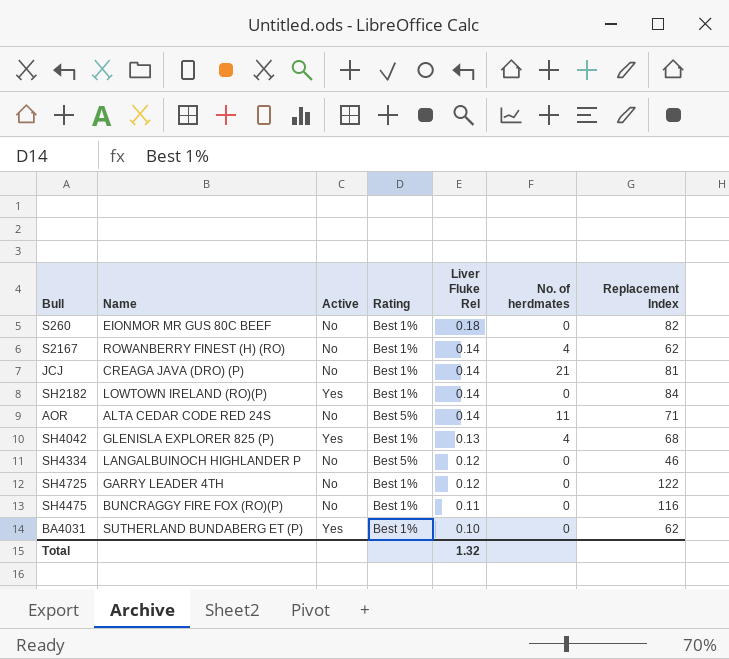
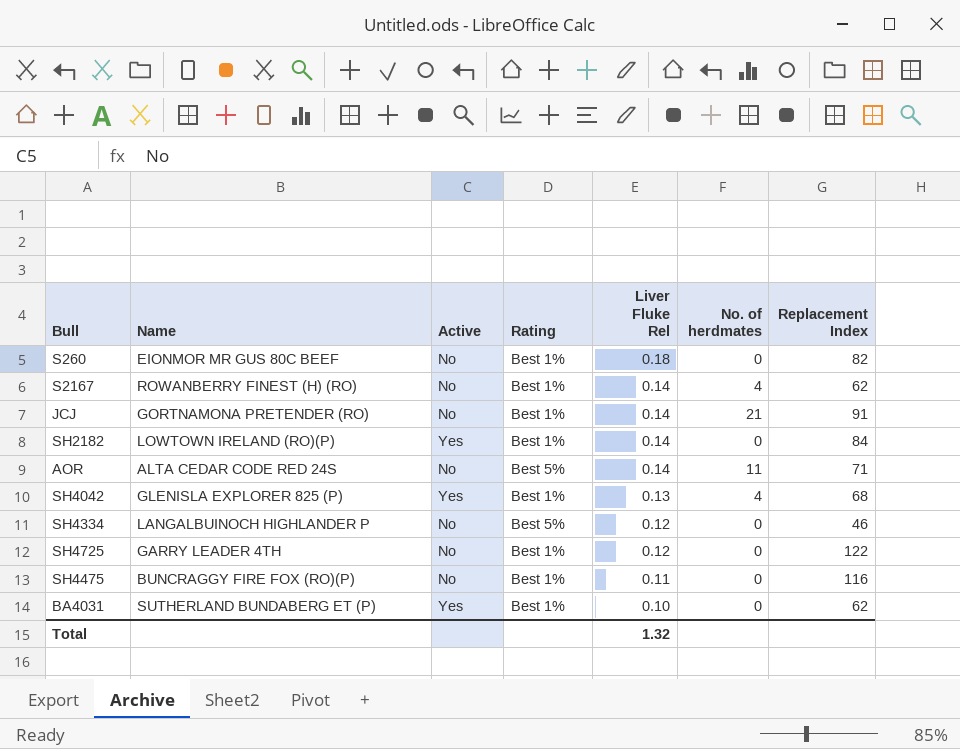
JCJ | Name: CREAGA JAVA (DRO) (P) -> GORTNAMONA PRETENDER (RO)
JCJ | Replacement Index: 81 -> 91

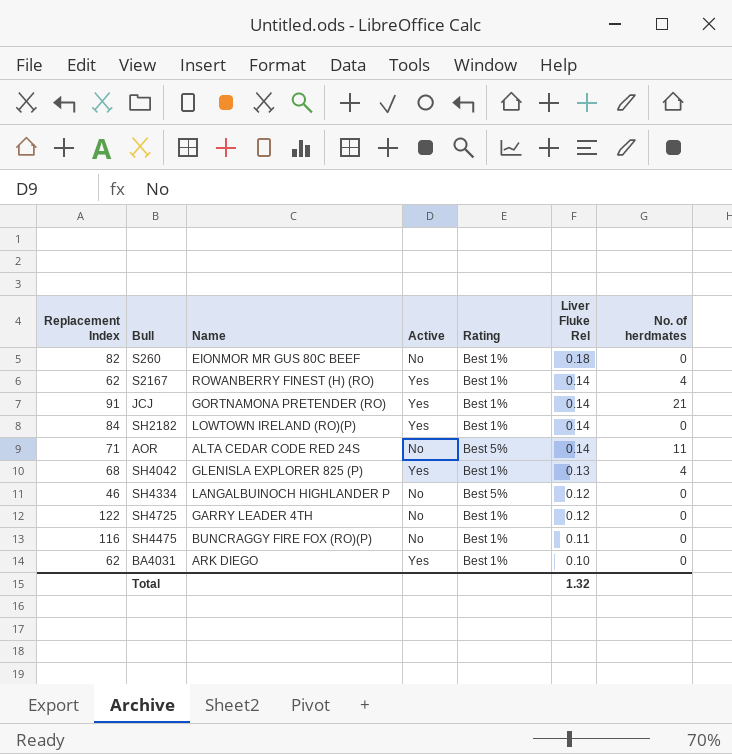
column Replacement Index | position: 7 -> 1
S2167 | Active: No -> Yes
JCJ | Active: No -> Yes
BA4031 | Name: SUTHERLAND BUNDABERG ET (P) -> ARK DIEGO

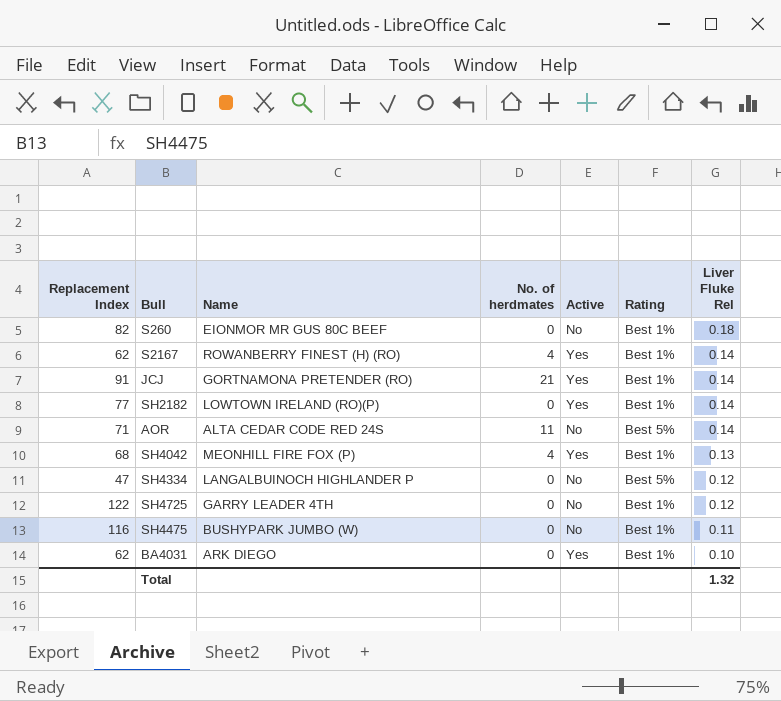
column No. of herdmates | position: 7 -> 4
SH2182 | Replacement Index: 84 -> 77
SH4042 | Name: GLENISLA EXPLORER 825 (P) -> MEONHILL FIRE FOX (P)
SH4334 | Replacement Index: 46 -> 47
SH4475 | Name: BUNCRAGGY FIRE FOX (RO)(P) -> BUSHYPARK JUMBO (W)

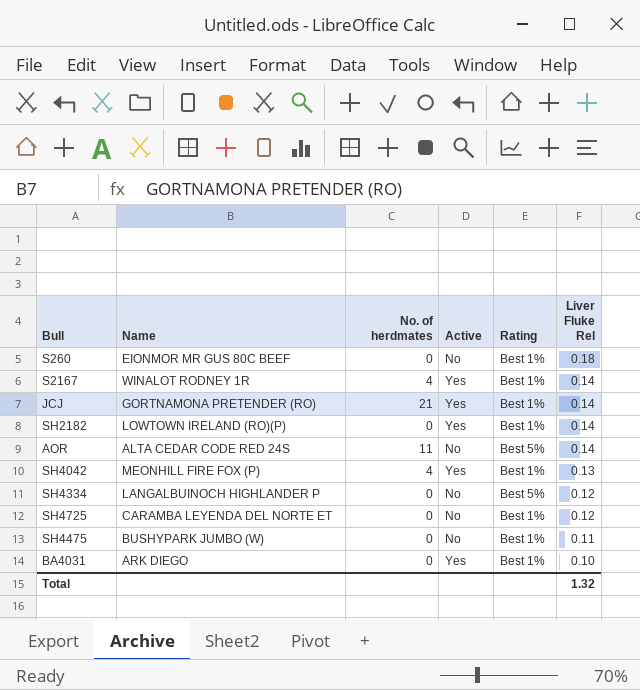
column Replacement Index | position: 1 -> none
S2167 | Name: ROWANBERRY FINEST (H) (RO) -> WINALOT RODNEY 1R
SH4725 | Name: GARRY LEADER 4TH -> CARAMBA LEYENDA DEL NORTE ET

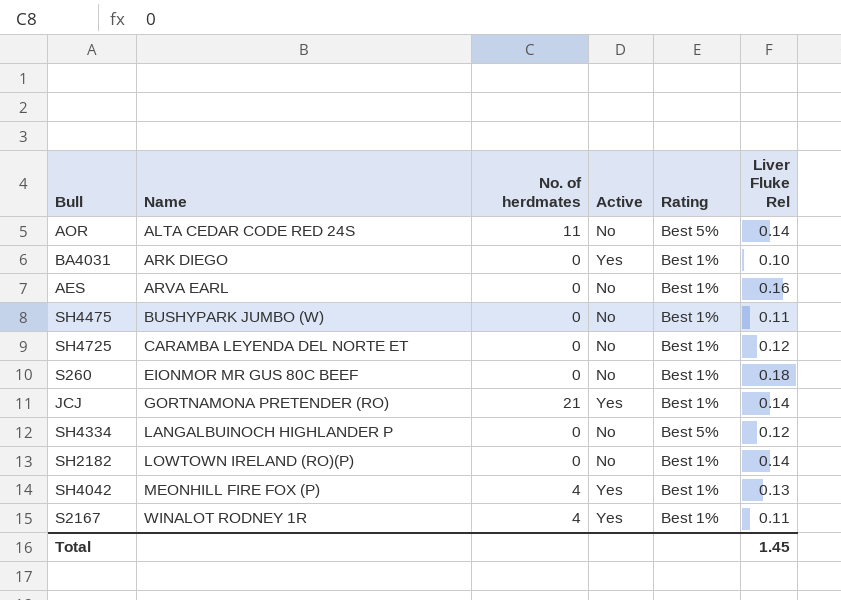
row order: Liver Fluke Rel descending -> Name ascending
row AES: none -> ARVA EARL | 0 | No | Best 1% | 0.16
SH2182 | Active: Yes -> No
S2167 | Liver Fluke Rel: 0.14 -> 0.11
Total | Liver Fluke Rel: 1.32 -> 1.45

